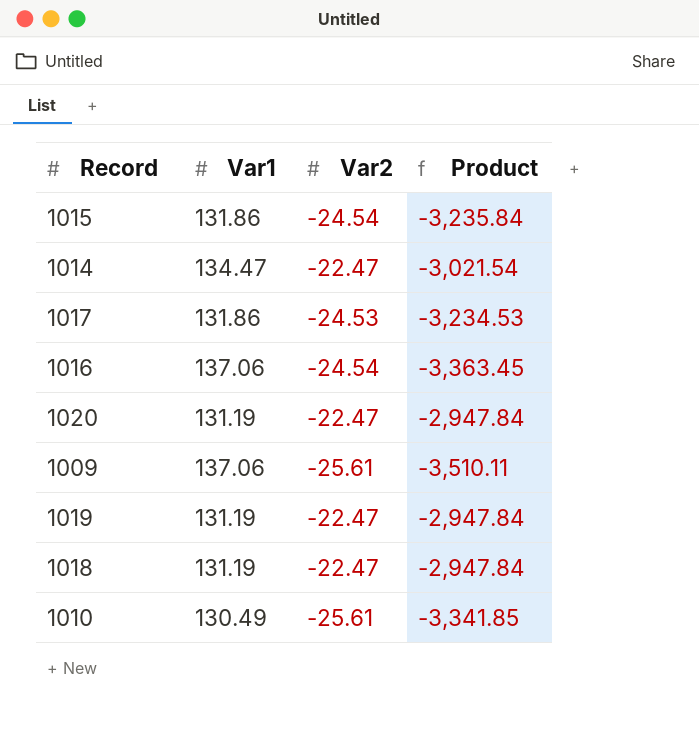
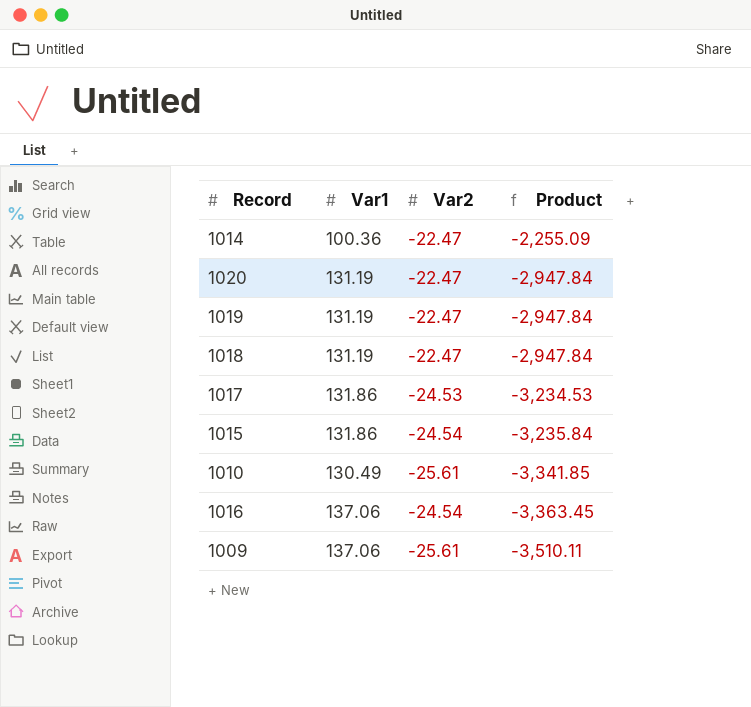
row order: none -> Product descending
1014 | Var1: 134.47 -> 100.36
1014 | Product: -3,021.54 -> -2,255.09

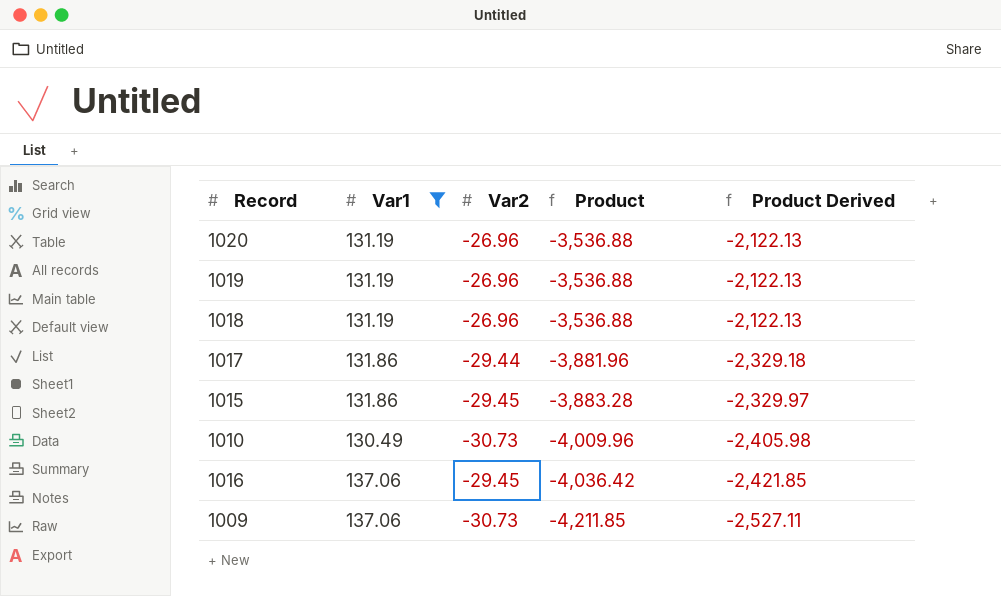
filter: none -> Var1 != 100.36
column Product Derived | formula: none -> [Product] * 0.6
1020 | Var2: -22.47 -> -26.96
1020 | Product: -2,947.84 -> -3,536.88
1019 | Var2: -22.47 -> -26.96
1019 | Product: -2,947.84 -> -3,536.88
1018 | Var2: -22.47 -> -26.96
1018 | Product: -2,947.84 -> -3,536.88
1017 | Var2: -24.53 -> -29.44
1017 | Product: -3,234.53 -> -3,881.96
1015 | Var2: -24.54 -> -29.45
1015 | Product: -3,235.84 -> -3,883.28
1010 | Var2: -25.61 -> -30.73
1010 | Product: -3,341.85 -> -4,009.96
1016 | Var2: -24.54 -> -29.45
1016 | Product: -3,363.45 -> -4,036.42
1009 | Var2: -25.61 -> -30.73
1009 | Product: -3,510.11 -> -4,211.85

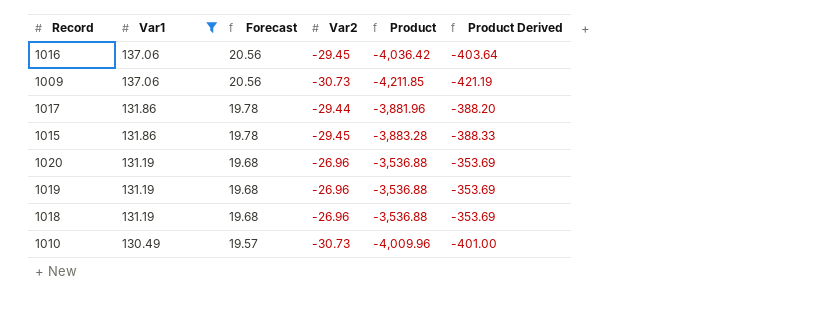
row order: Product descending -> Var1 descending
column Forecast | formula: none -> [Var1] * 0.15
column Product Derived | formula: [Product] * 0.6 -> [Product] * 0.1

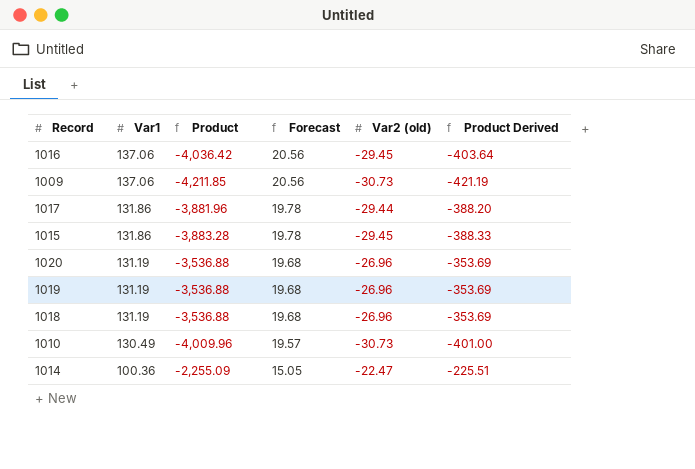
filter: Var1 != 100.36 -> none
column Product | position: 5 -> 3
column name: Var2 -> Var2 (old)

